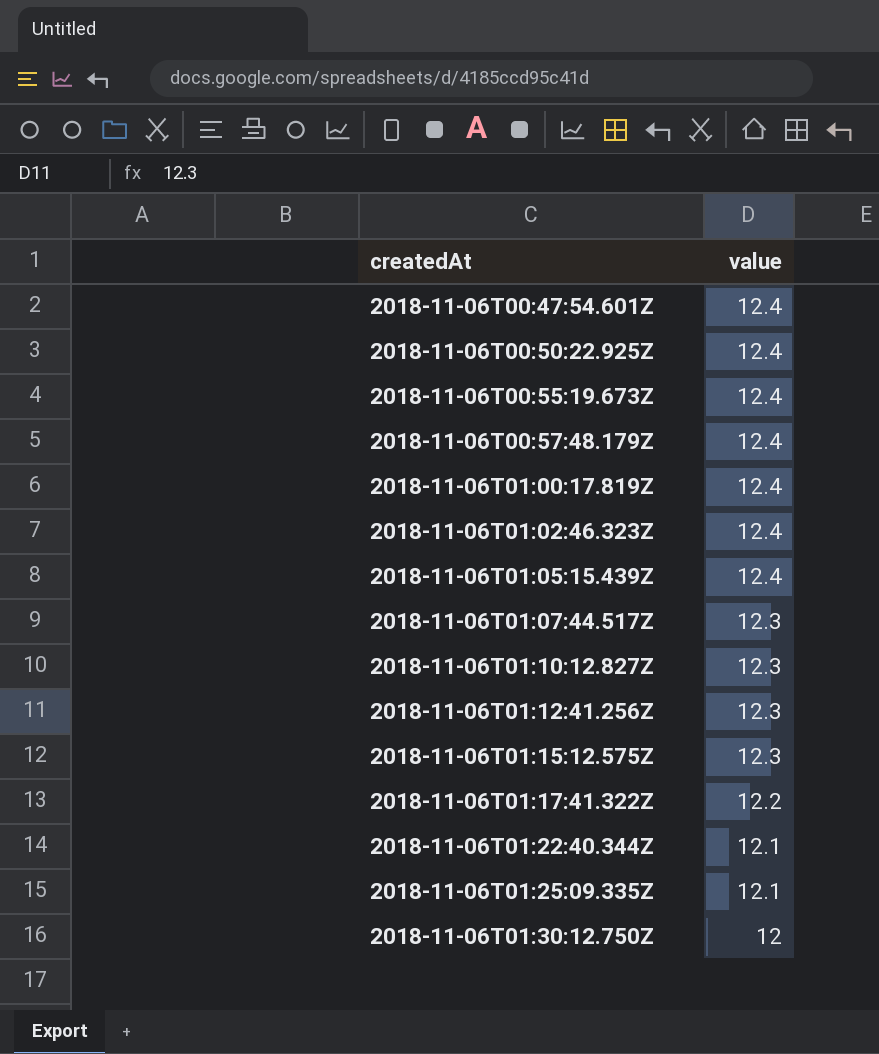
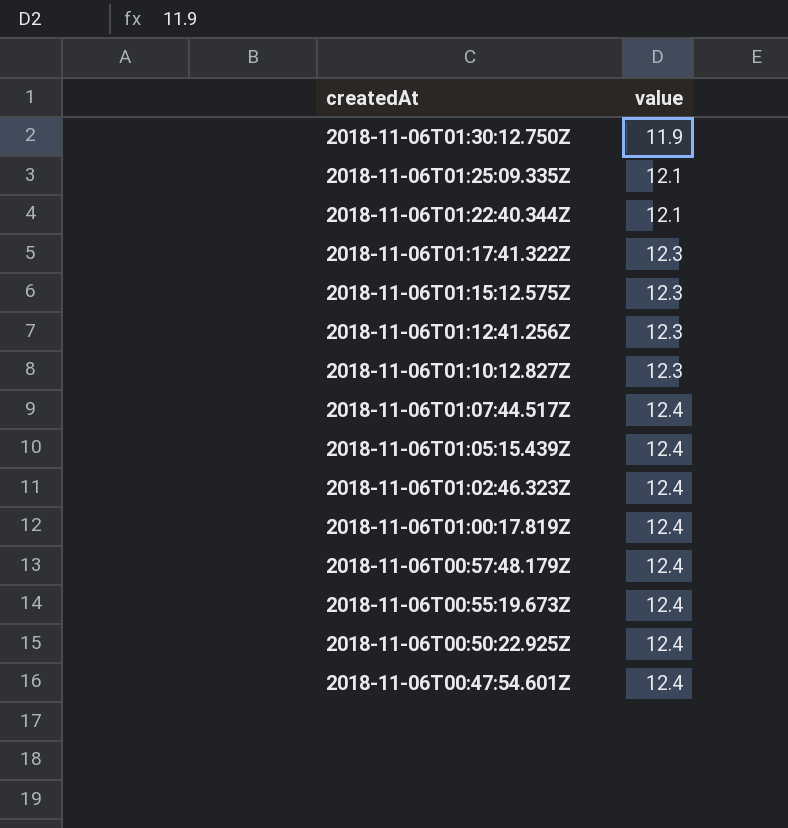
row order: createdAt ascending -> createdAt descending
2018-11-06T01:30:12.750Z | value: 12 -> 11.9
2018-11-06T01:17:41.322Z | value: 12.2 -> 12.3
2018-11-06T01:07:44.517Z | value: 12.3 -> 12.4

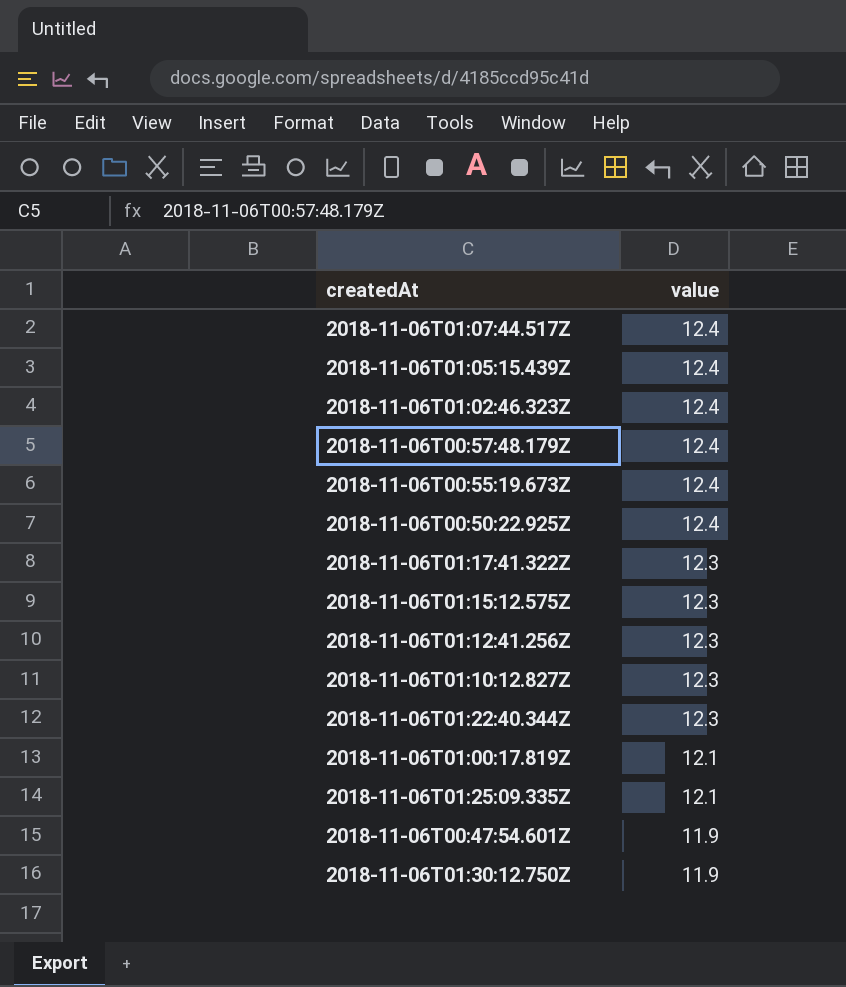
row order: createdAt descending -> value descending
2018-11-06T01:22:40.344Z | value: 12.1 -> 12.3
2018-11-06T01:00:17.819Z | value: 12.4 -> 12.1
2018-11-06T00:47:54.601Z | value: 12.4 -> 11.9

